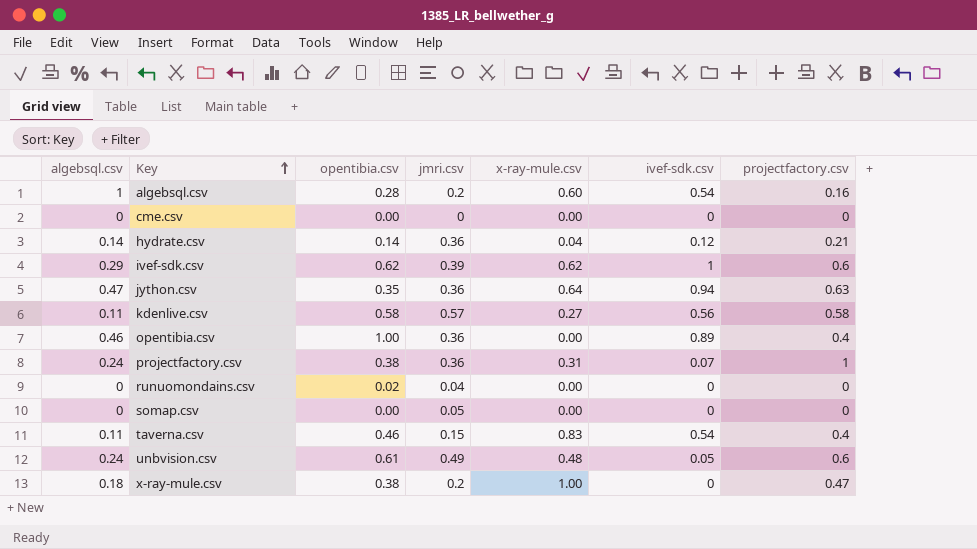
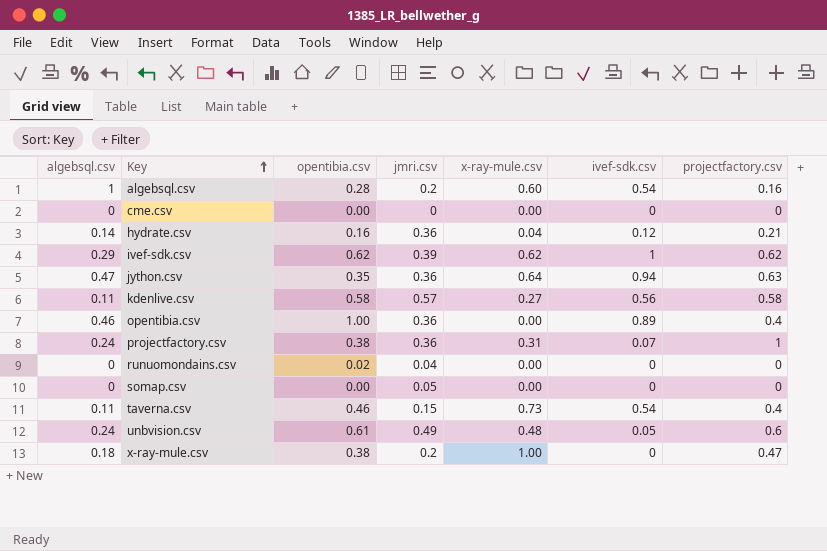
hydrate.csv | opentibia.csv: 0.14 -> 0.16
ivef-sdk.csv | projectfactory.csv: 0.6 -> 0.62
taverna.csv | x-ray-mule.csv: 0.83 -> 0.73

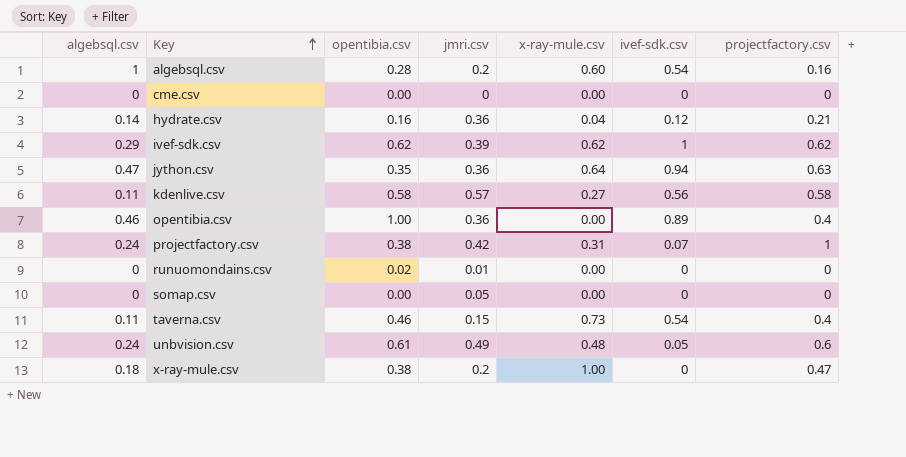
projectfactory.csv | jmri.csv: 0.36 -> 0.42
runuomondains.csv | jmri.csv: 0.04 -> 0.01

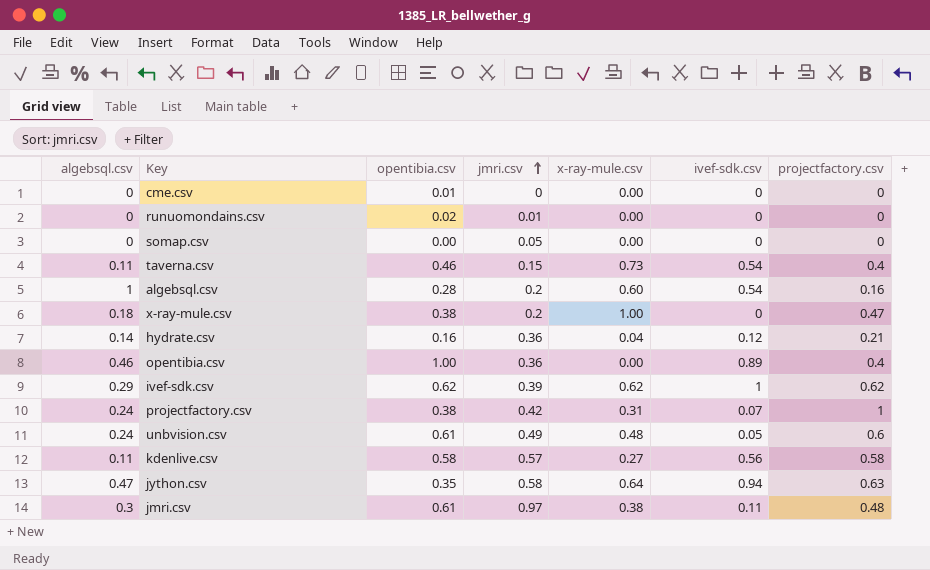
row order: Key ascending -> jmri.csv ascending
cme.csv | opentibia.csv: 0.00 -> 0.01
jython.csv | jmri.csv: 0.36 -> 0.58
row jmri.csv: none -> 0.3 | 0.61 | 0.97 | 0.38 | 0.11 | 0.48

